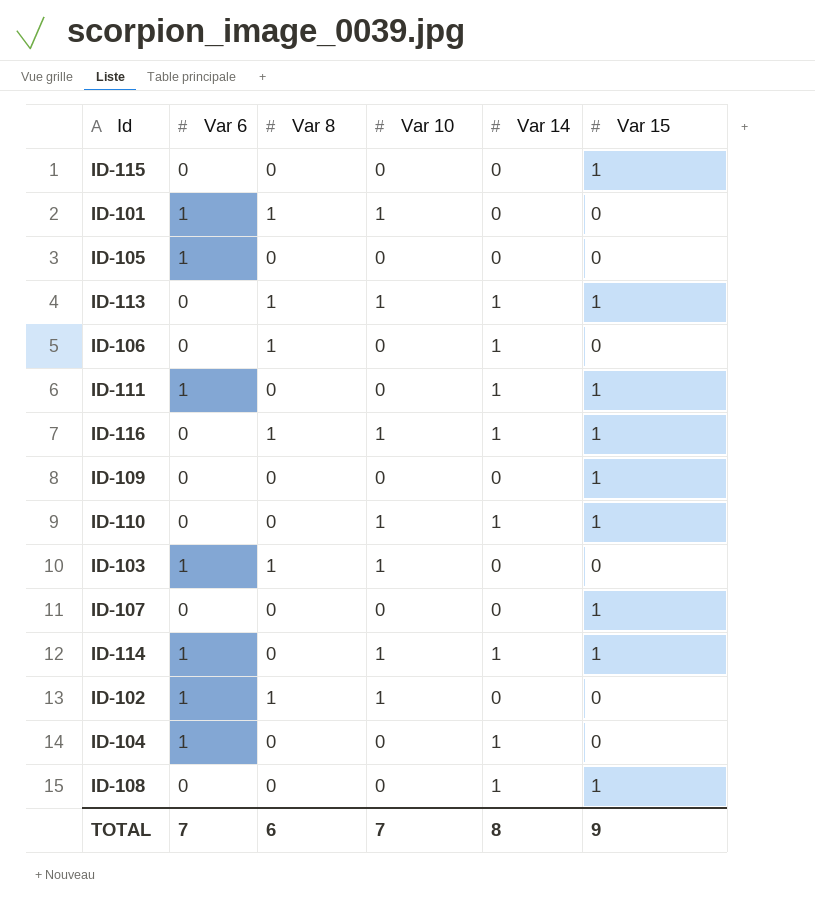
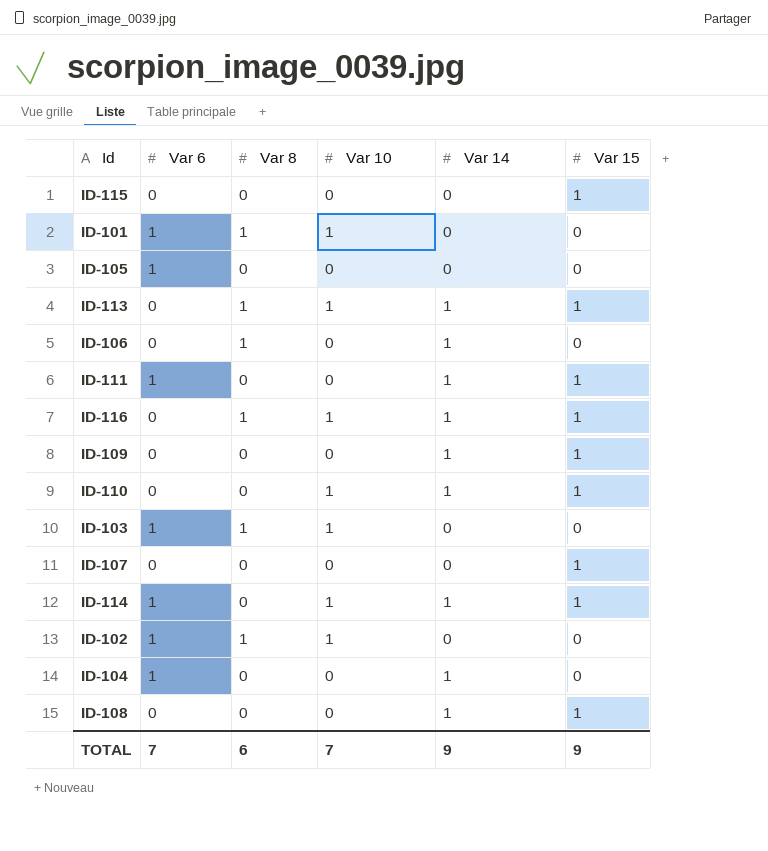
ID-109 | Var 14: 0 -> 1
TOTAL | Var 14: 8 -> 9

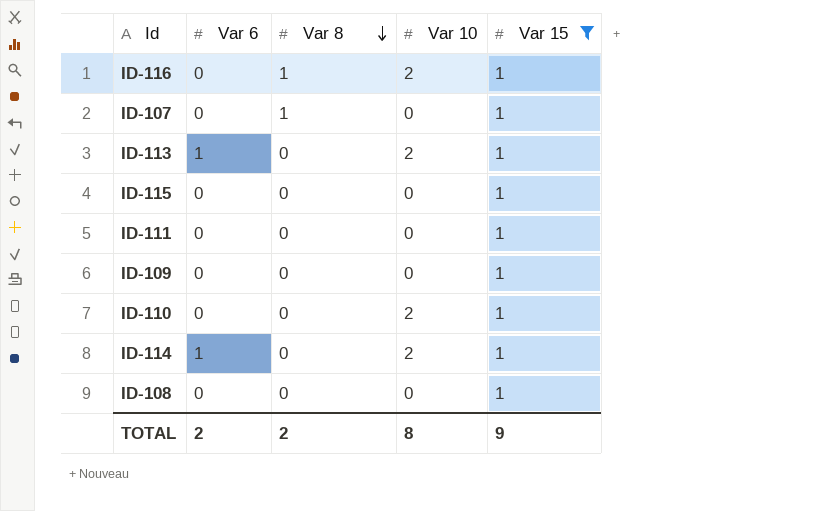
filter: none -> Var 15 = 1
row order: none -> Var 8 descending
column Var 14 | position: 5 -> none
ID-116 | Var 10: 1 -> 2
ID-107 | Var 8: 0 -> 1
ID-113 | Var 6: 0 -> 1
ID-113 | Var 8: 1 -> 0
ID-113 | Var 10: 1 -> 2
ID-111 | Var 6: 1 -> 0
ID-110 | Var 10: 1 -> 2
ID-114 | Var 10: 1 -> 2
TOTAL | Var 6: 7 -> 2
TOTAL | Var 8: 6 -> 2
TOTAL | Var 10: 7 -> 8

